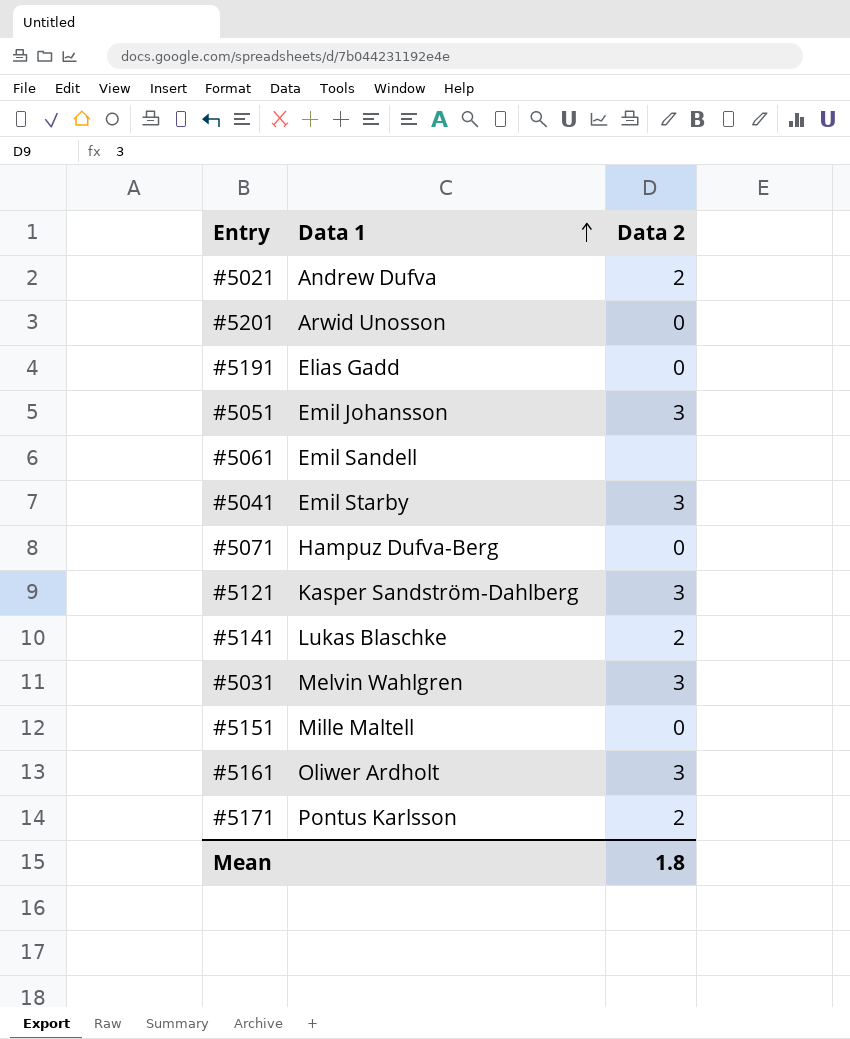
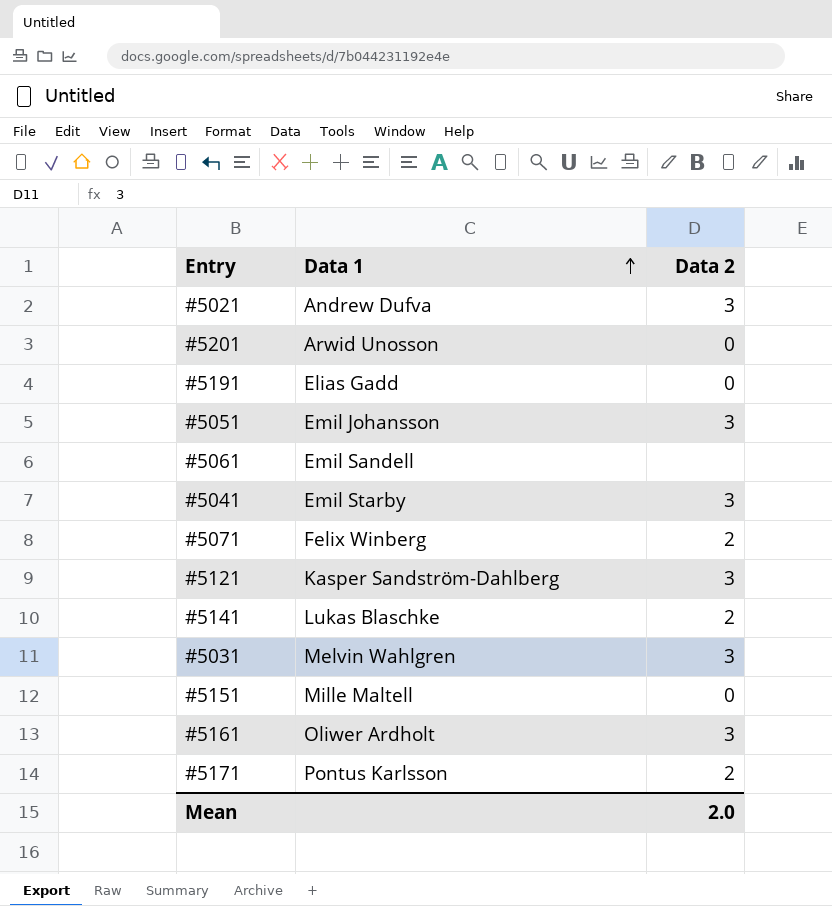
#5021 | Data 2: 2 -> 3
#5071 | Data 1: Hampuz Dufva-Berg -> Felix Winberg
#5071 | Data 2: 0 -> 2
Mean | Data 2: 1.8 -> 2.0

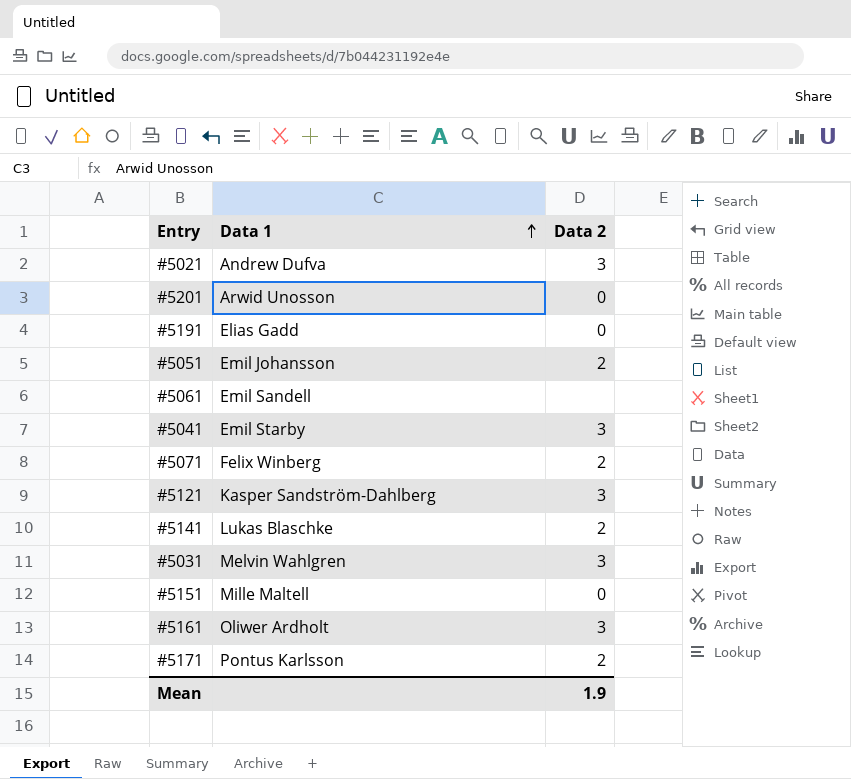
#5051 | Data 2: 3 -> 2
Mean | Data 2: 2.0 -> 1.9

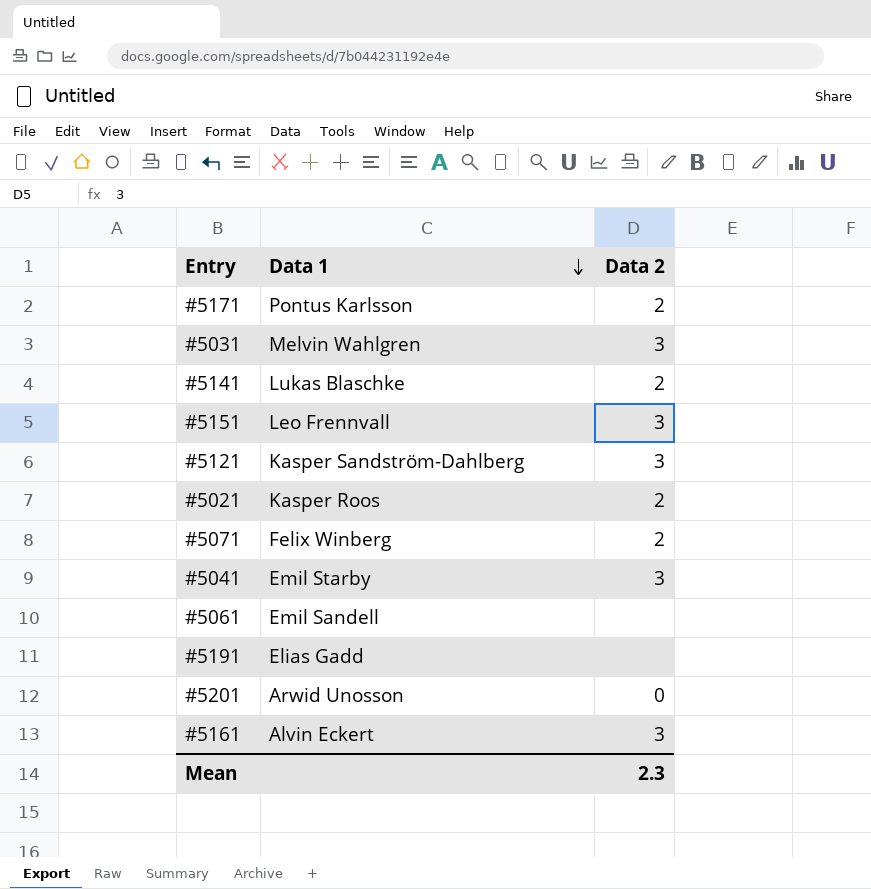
row order: Data 1 ascending -> Data 1 descending
row #5051: Emil Johansson | 2 -> none
#5151 | Data 1: Mille Maltell -> Leo Frennvall
#5151 | Data 2: 0 -> 3
#5021 | Data 1: Andrew Dufva -> Kasper Roos
#5021 | Data 2: 3 -> 2
#5191 | Data 2: 0 -> none
#5161 | Data 1: Oliwer Ardholt -> Alvin Eckert
Mean | Data 2: 1.9 -> 2.3

